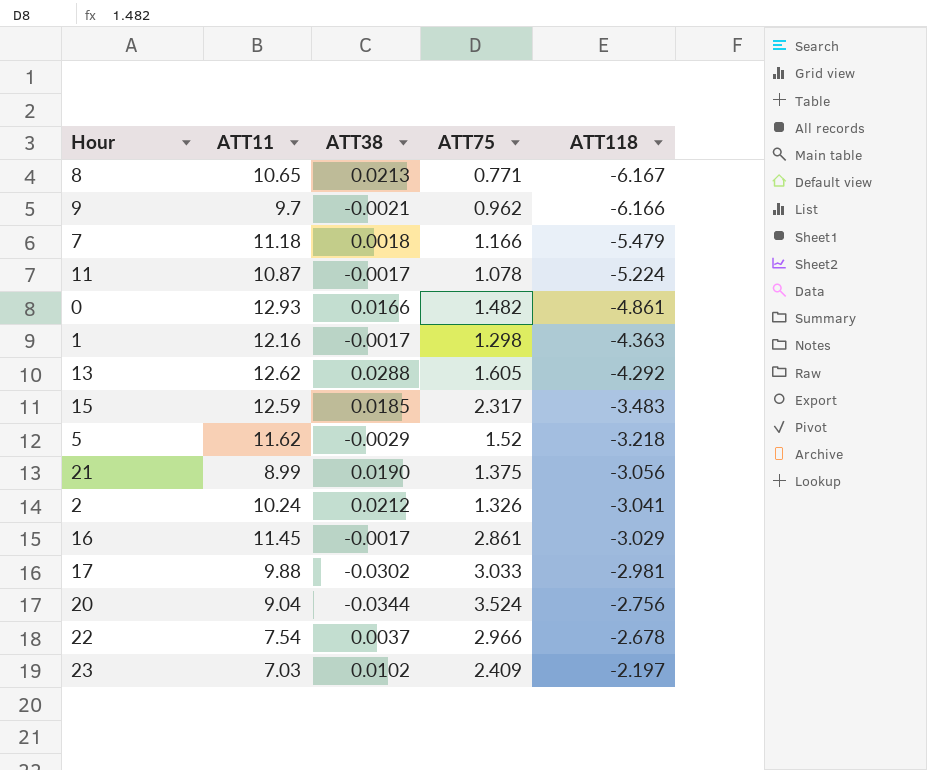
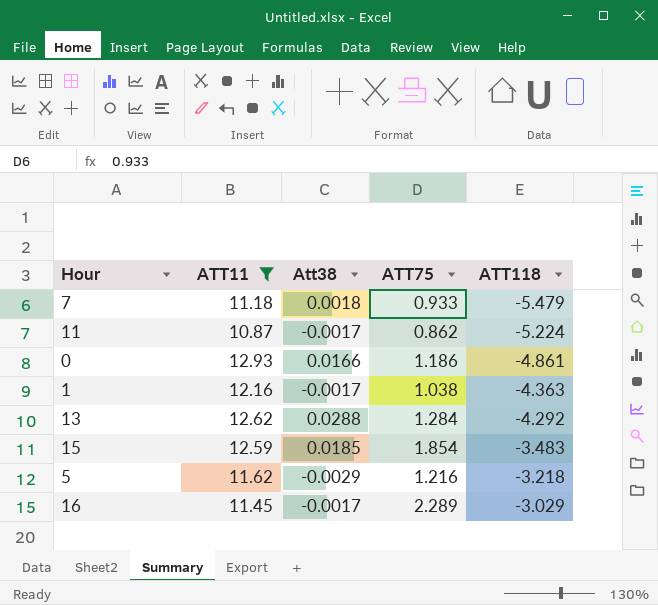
filter: none -> ATT11 >= 10.87
column name: ATT38 -> Att38
7 | ATT75: 1.166 -> 0.933
11 | ATT75: 1.078 -> 0.862
0 | ATT75: 1.482 -> 1.186
1 | ATT75: 1.298 -> 1.038
13 | ATT75: 1.605 -> 1.284
15 | ATT75: 2.317 -> 1.854
5 | ATT75: 1.52 -> 1.216
16 | ATT75: 2.861 -> 2.289

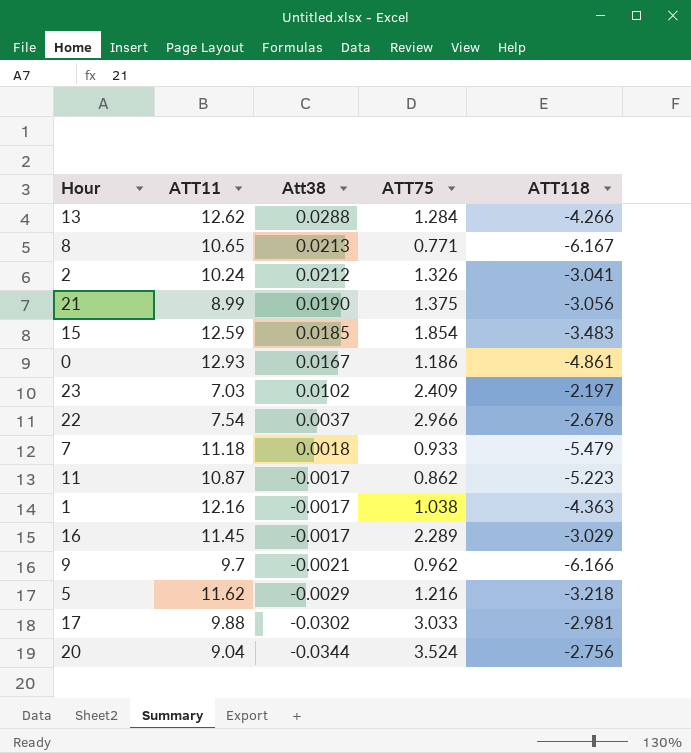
filter: ATT11 >= 10.87 -> none
row order: ATT118 ascending -> Att38 descending
13 | ATT118: -4.292 -> -4.266
0 | Att38: 0.0166 -> 0.0167
11 | ATT118: -5.224 -> -5.223

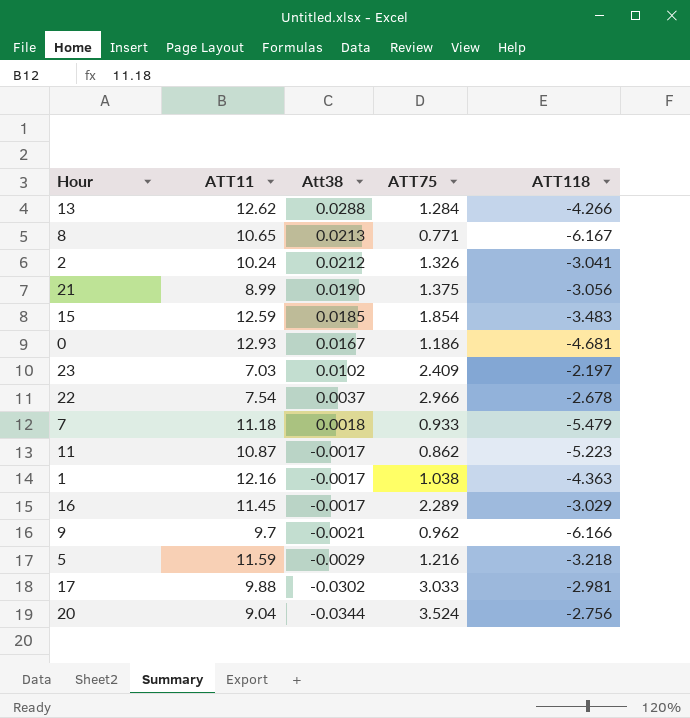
0 | ATT118: -4.861 -> -4.681
5 | ATT11: 11.62 -> 11.59

